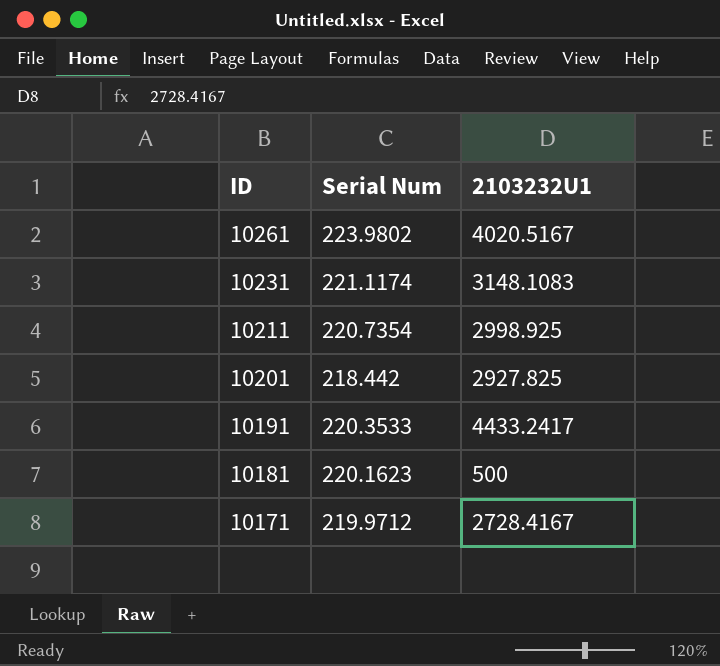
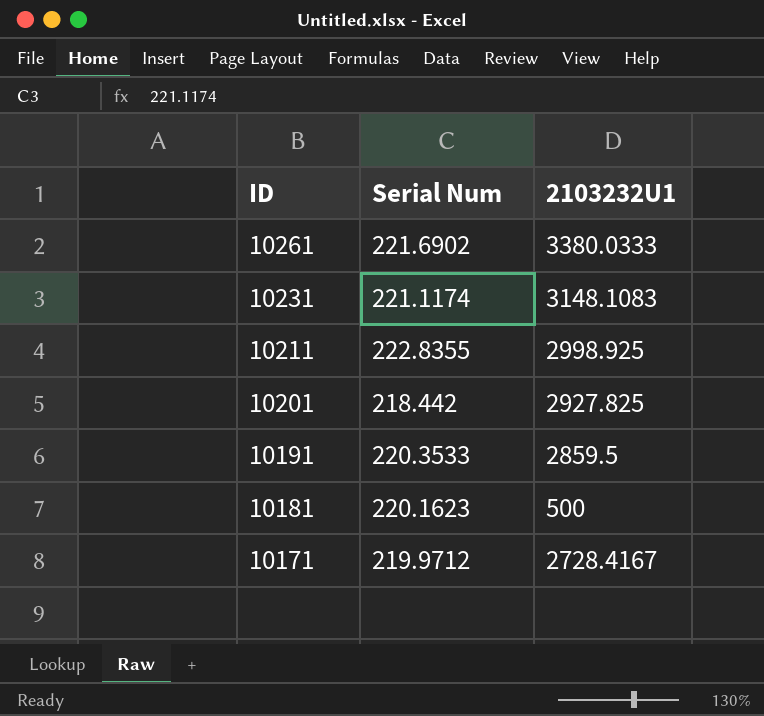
10261 | Serial Num: 223.9802 -> 221.6902
10261 | 2103232U1: 4020.5167 -> 3380.0333
10211 | Serial Num: 220.7354 -> 222.8355
10191 | 2103232U1: 4433.2417 -> 2859.5

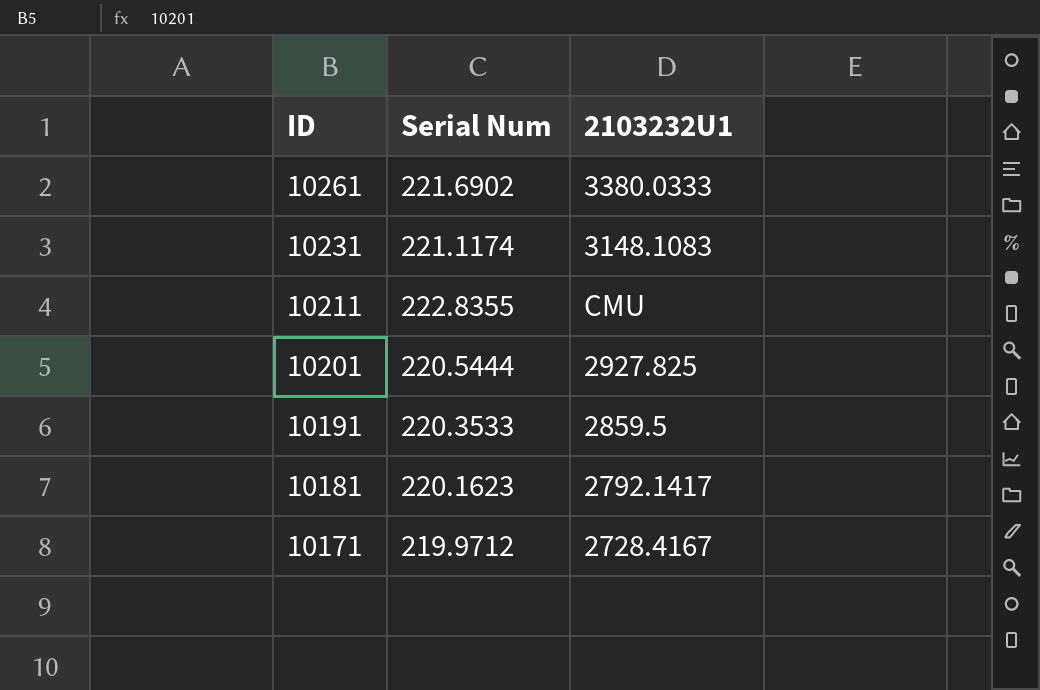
10211 | 2103232U1: 2998.925 -> CMU
10201 | Serial Num: 218.442 -> 220.5444
10181 | 2103232U1: 500 -> 2792.1417

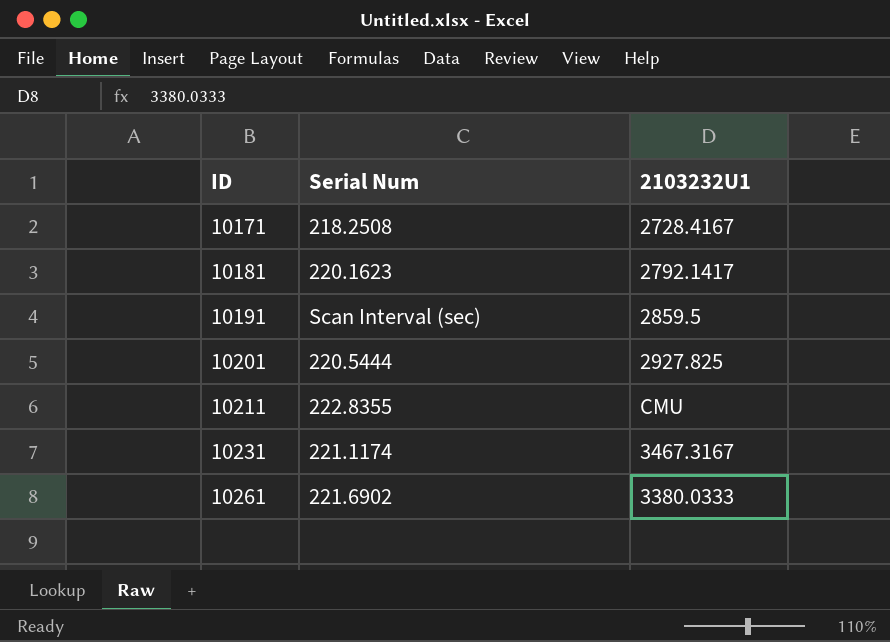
row order: ID descending -> ID ascending
10171 | Serial Num: 219.9712 -> 218.2508
10191 | Serial Num: 220.3533 -> Scan Interval (sec)
10231 | 2103232U1: 3148.1083 -> 3467.3167

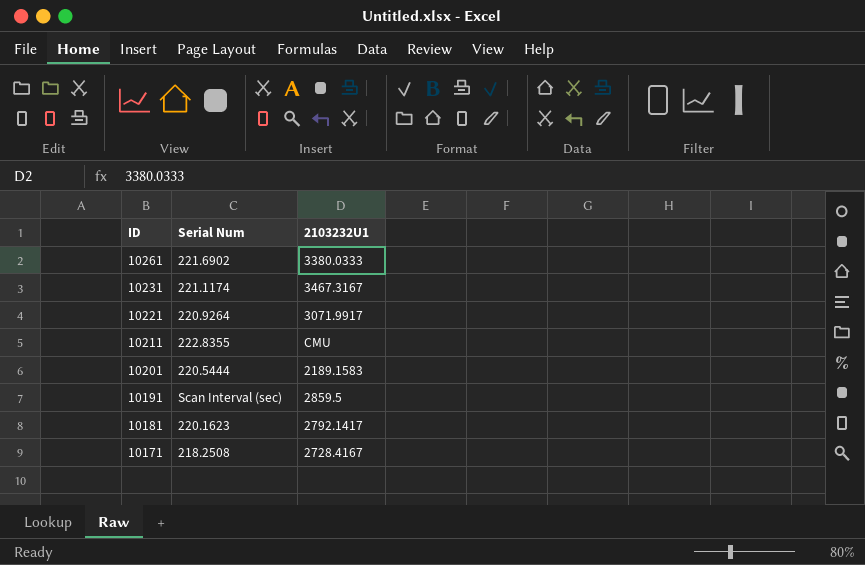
row order: ID ascending -> ID descending
row 10221: none -> 220.9264 | 3071.9917
10201 | 2103232U1: 2927.825 -> 2189.1583

